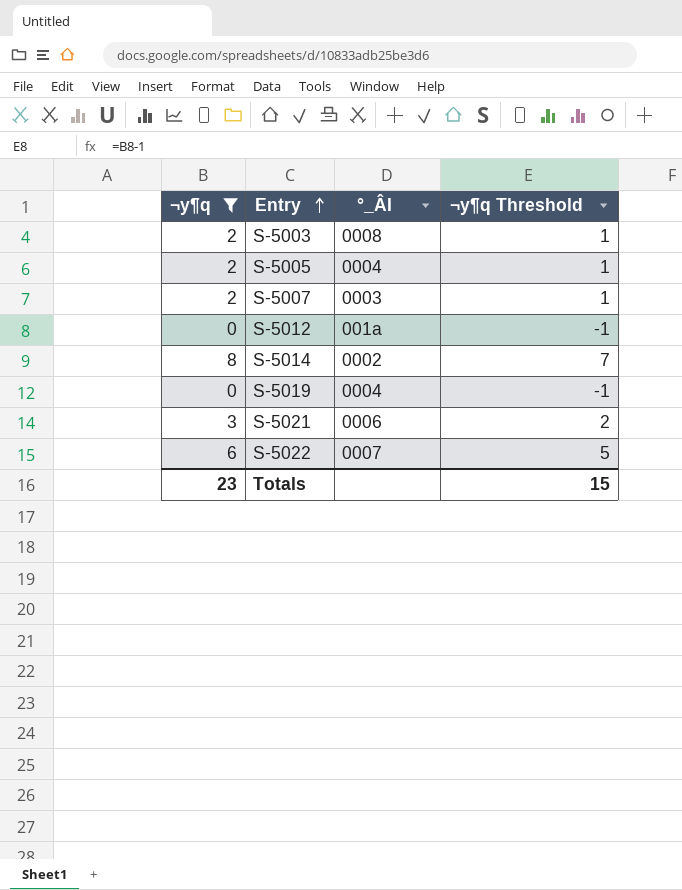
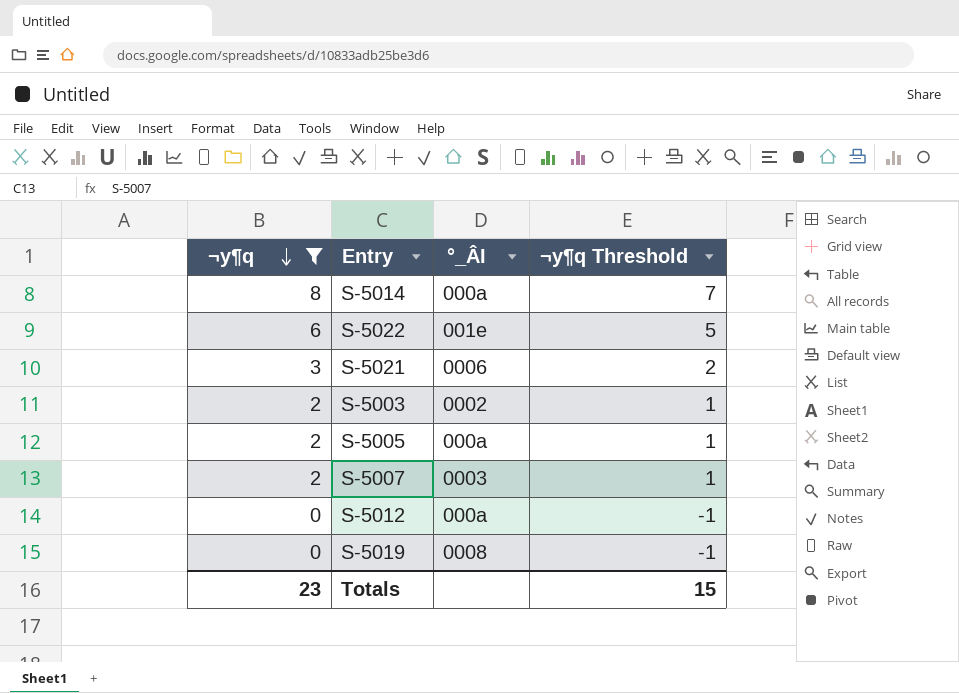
row order: Entry ascending -> ¬y¶q descending
S-5014 | °_ÂI: 0002 -> 000a
S-5022 | °_ÂI: 0007 -> 001e
S-5003 | °_ÂI: 0008 -> 0002
S-5005 | °_ÂI: 0004 -> 000a
S-5012 | °_ÂI: 001a -> 000a
S-5019 | °_ÂI: 0004 -> 0008

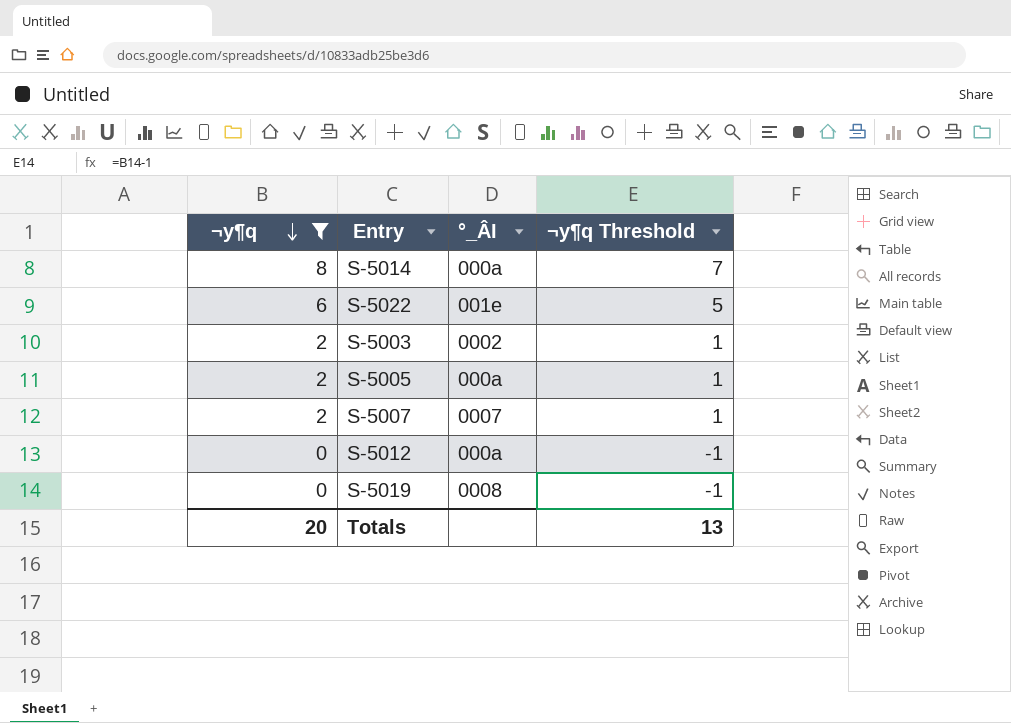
row S-5021: 3 | 0006 | 2 -> none
S-5007 | °_ÂI: 0003 -> 0007
Totals | ¬y¶q: 23 -> 20
Totals | ¬y¶q Threshold: 15 -> 13

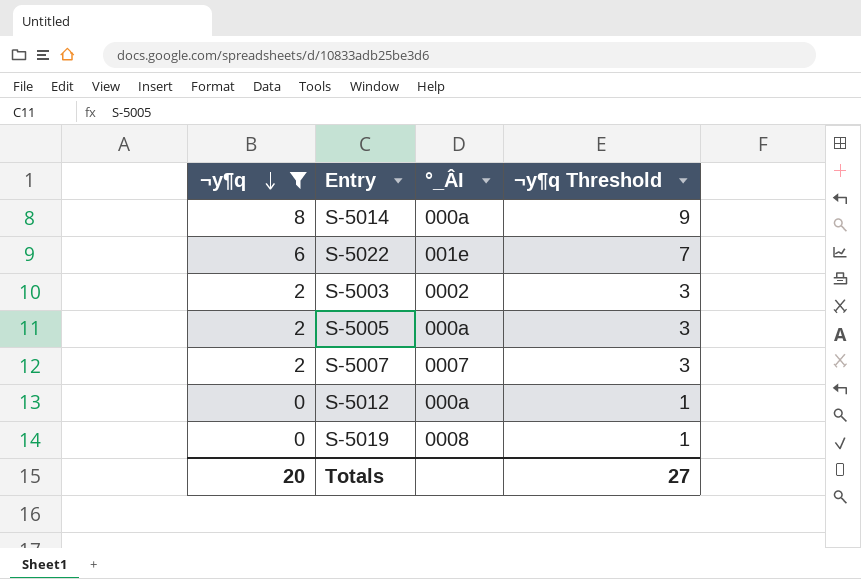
column ¬y¶q Threshold | formula: [¬y¶q] - 1 -> [¬y¶q] + 1
Totals | ¬y¶q Threshold: 13 -> 27

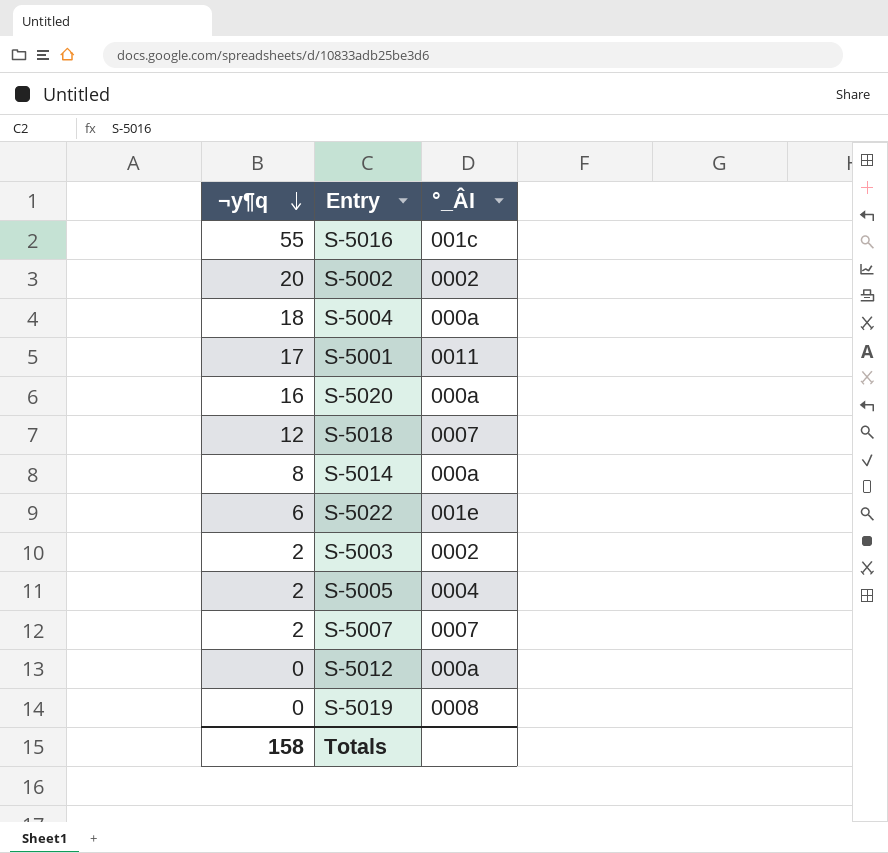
filter: ¬y¶q <= 8 -> none
column ¬y¶q Threshold | formula: [¬y¶q] + 1 -> none
S-5005 | °_ÂI: 000a -> 0004
Totals | ¬y¶q: 20 -> 158

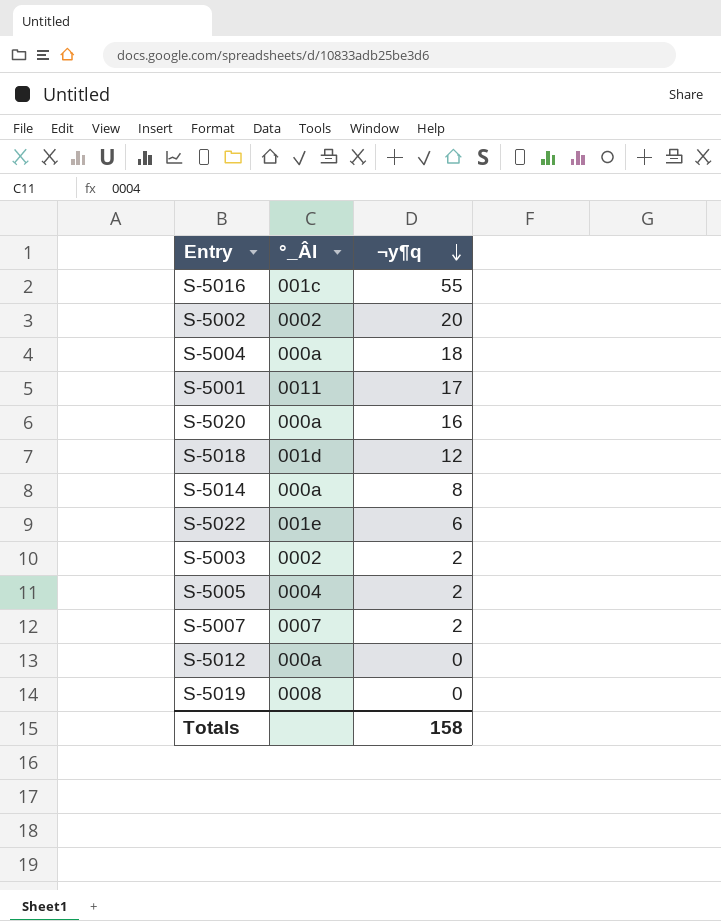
column ¬y¶q | position: 1 -> 3
S-5018 | °_ÂI: 0007 -> 001d

